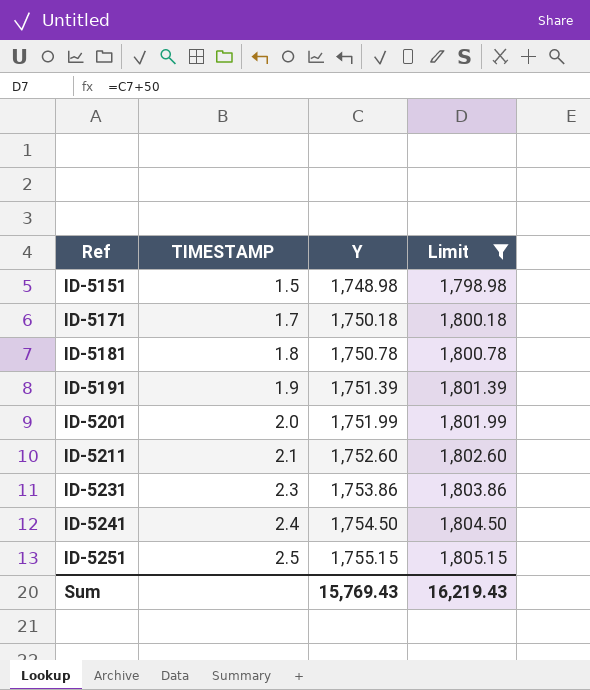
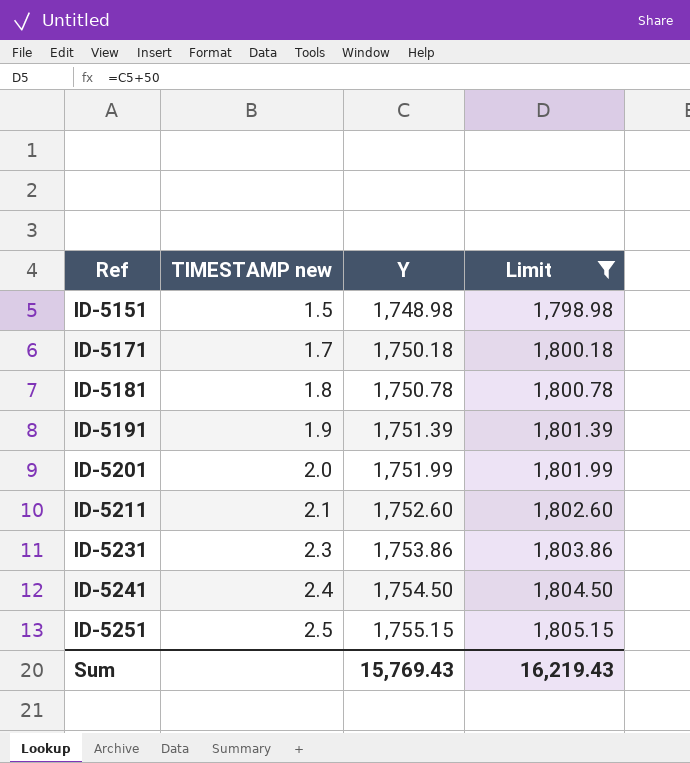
column name: TIMESTAMP -> TIMESTAMP new

